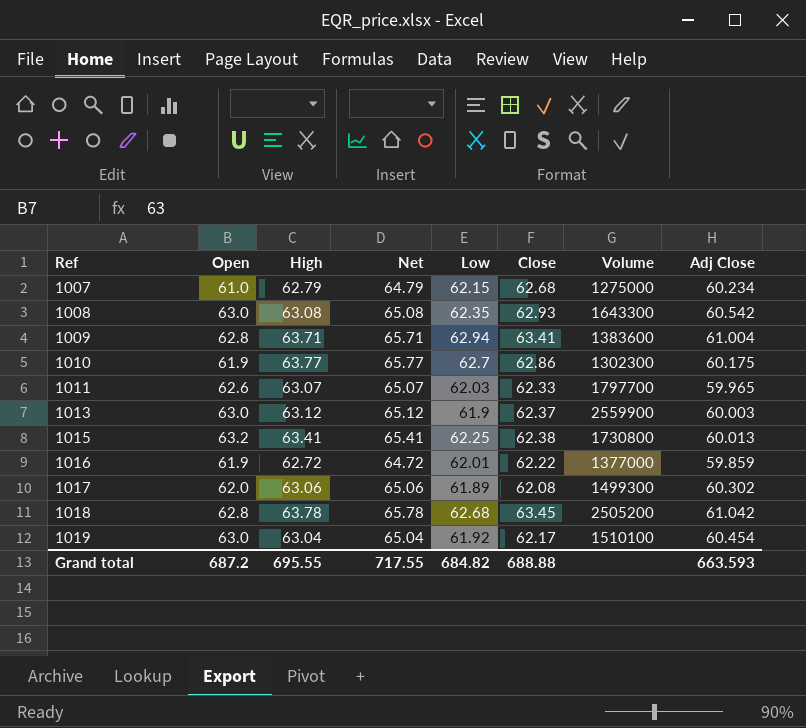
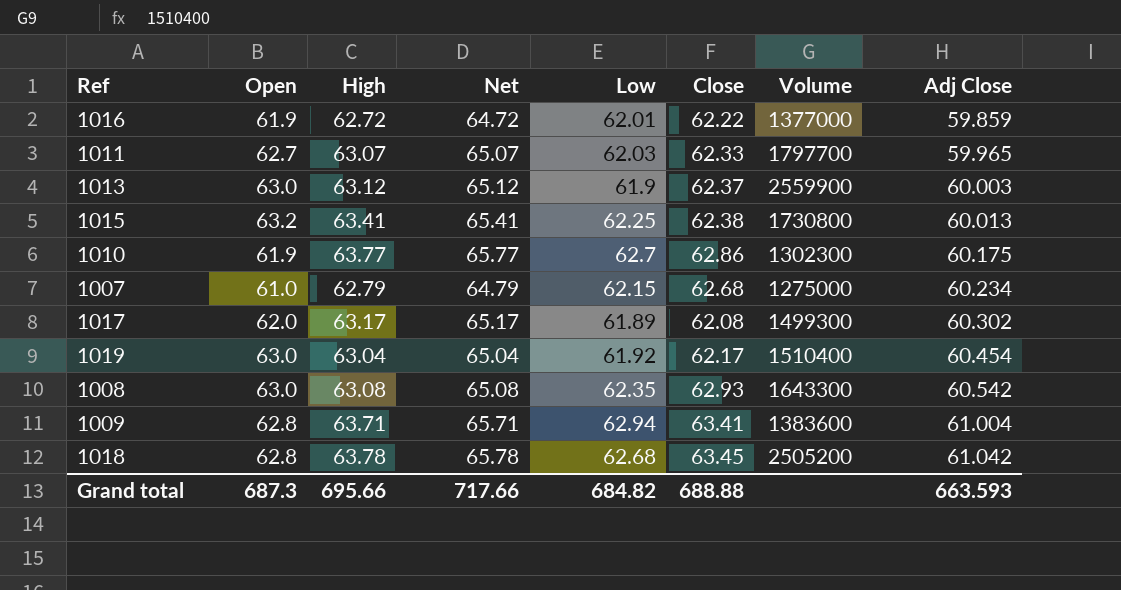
row order: Ref ascending -> Adj Close ascending
1011 | Open: 62.6 -> 62.7
1017 | High: 63.06 -> 63.17
1017 | Net: 65.06 -> 65.17
1019 | Volume: 1510100 -> 1510400
Grand total | Open: 687.2 -> 687.3
Grand total | High: 695.55 -> 695.66
Grand total | Net: 717.55 -> 717.66

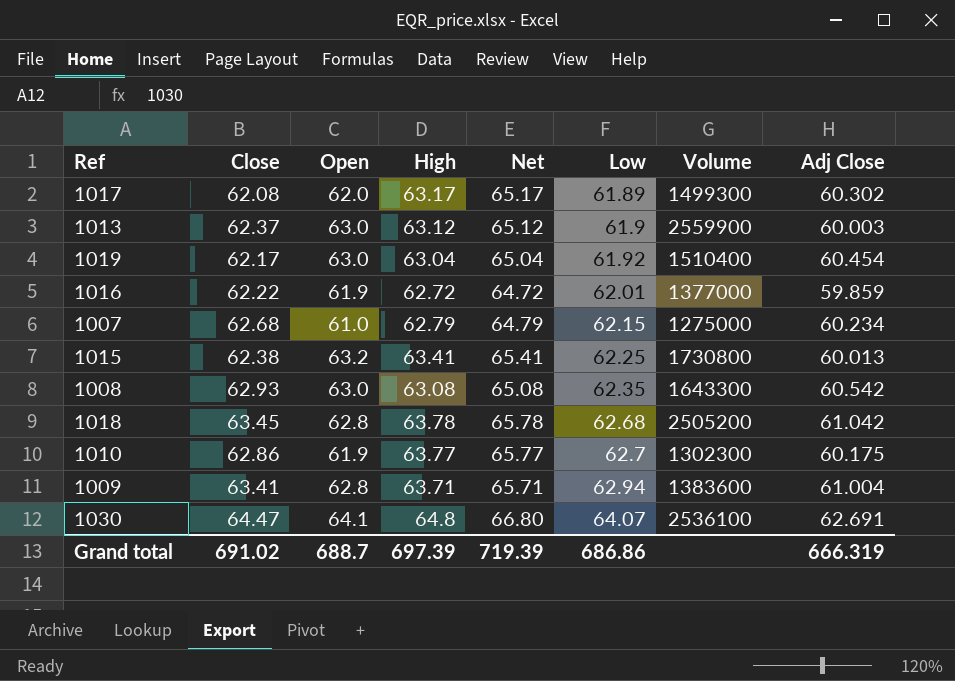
row order: Adj Close ascending -> Low ascending
column Close | position: 6 -> 2
row 1011: 62.7 | 63.07 | 65.07 | 62.03 | 62.33 | 1797700 | 59.965 -> none
row 1030: none -> 64.47 | 64.1 | 64.8 | 66.80 | 64.07 | 2536100 | 62.691
Grand total | Close: 688.88 -> 691.02
Grand total | Open: 687.3 -> 688.7
Grand total | High: 695.66 -> 697.39
Grand total | Net: 717.66 -> 719.39
Grand total | Low: 684.82 -> 686.86
Grand total | Adj Close: 663.593 -> 666.319

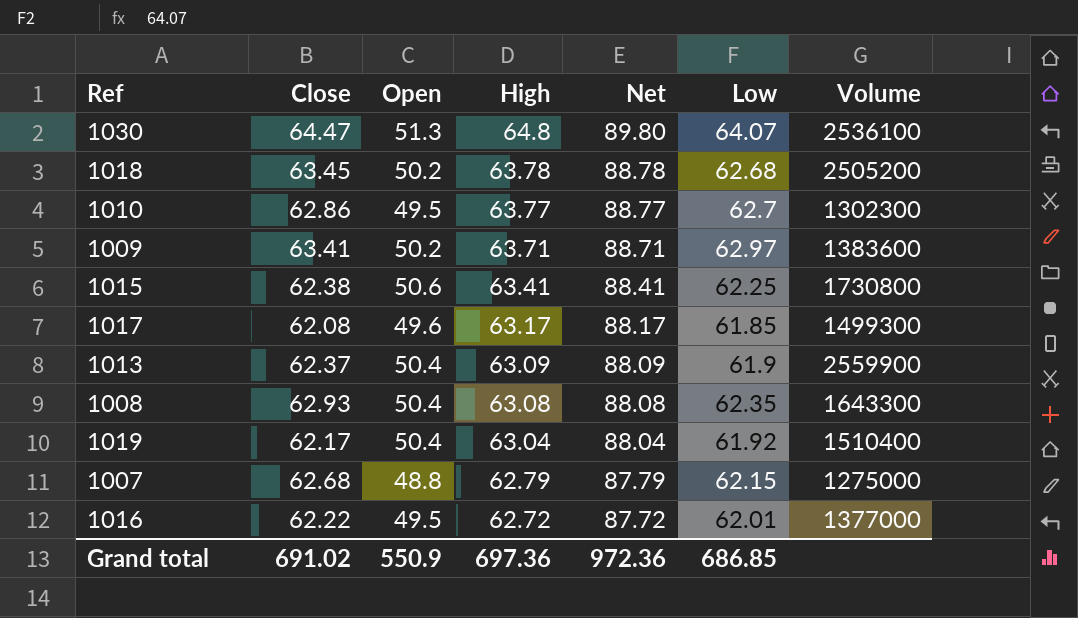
row order: Low ascending -> High descending
column Adj Close | position: 8 -> none
column Net | formula: [High] + 2 -> [High] + 25
1030 | Open: 64.1 -> 51.3
1018 | Open: 62.8 -> 50.2
1010 | Open: 61.9 -> 49.5
1009 | Open: 62.8 -> 50.2
1009 | Low: 62.94 -> 62.97
1015 | Open: 63.2 -> 50.6
1017 | Open: 62.0 -> 49.6
1017 | Low: 61.89 -> 61.85
1013 | Open: 63.0 -> 50.4
1013 | High: 63.12 -> 63.09
1008 | Open: 63.0 -> 50.4
1019 | Open: 63.0 -> 50.4
1007 | Open: 61.0 -> 48.8
1016 | Open: 61.9 -> 49.5
Grand total | Open: 688.7 -> 550.9
Grand total | High: 697.39 -> 697.36
Grand total | Net: 719.39 -> 972.36
Grand total | Low: 686.86 -> 686.85

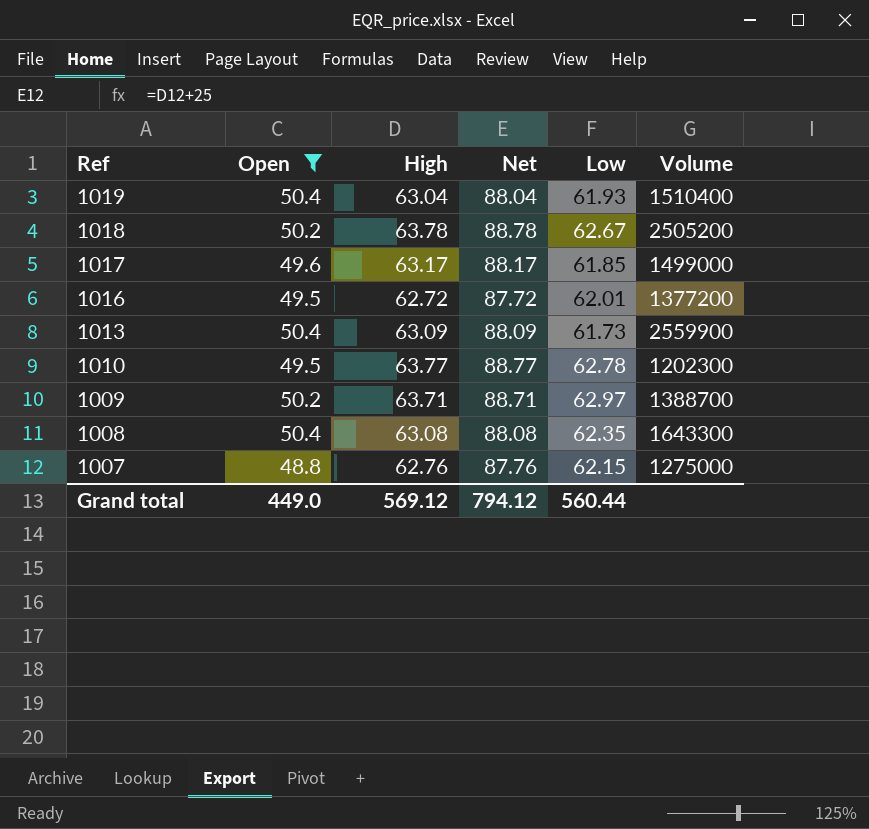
filter: none -> Open <= 50.4
row order: High descending -> Ref descending
column Close | position: 2 -> none
1019 | Low: 61.92 -> 61.93
1018 | Low: 62.68 -> 62.67
1017 | Volume: 1499300 -> 1499000
1016 | Volume: 1377000 -> 1377200
1013 | Low: 61.9 -> 61.73
1010 | Low: 62.7 -> 62.78
1010 | Volume: 1302300 -> 1202300
1009 | Volume: 1383600 -> 1388700
1007 | High: 62.79 -> 62.76
1007 | Net: 87.79 -> 87.76
Grand total | Open: 550.9 -> 449.0
Grand total | High: 697.36 -> 569.12
Grand total | Net: 972.36 -> 794.12
Grand total | Low: 686.85 -> 560.44

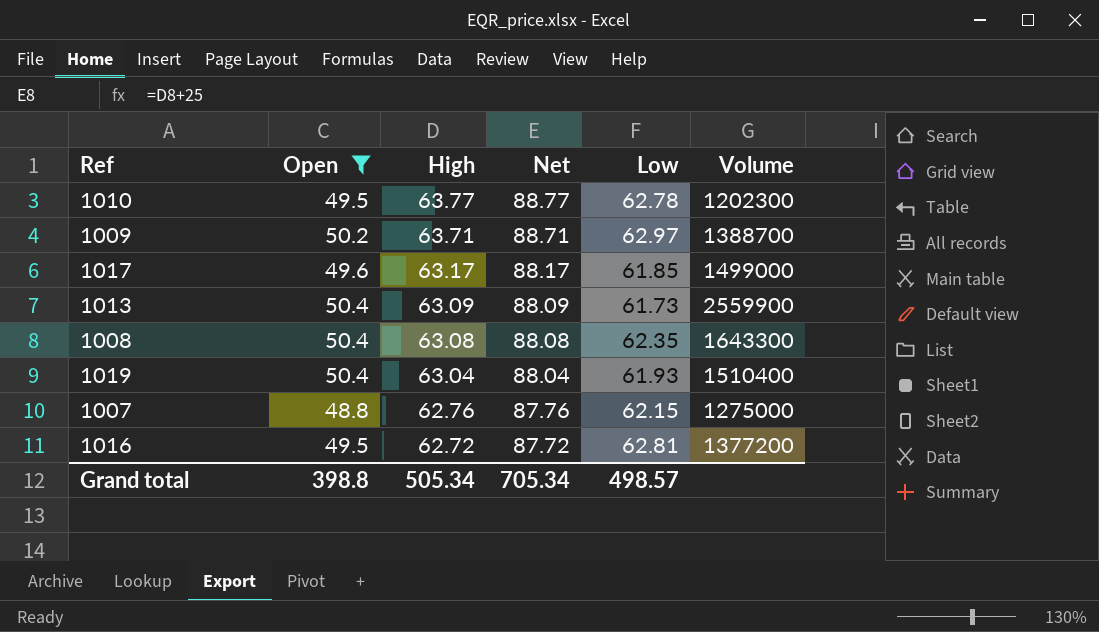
row order: Ref descending -> High descending
row 1018: 50.2 | 63.78 | 88.78 | 62.67 | 2505200 -> none
1016 | Low: 62.01 -> 62.81
Grand total | Open: 449.0 -> 398.8
Grand total | High: 569.12 -> 505.34
Grand total | Net: 794.12 -> 705.34
Grand total | Low: 560.44 -> 498.57

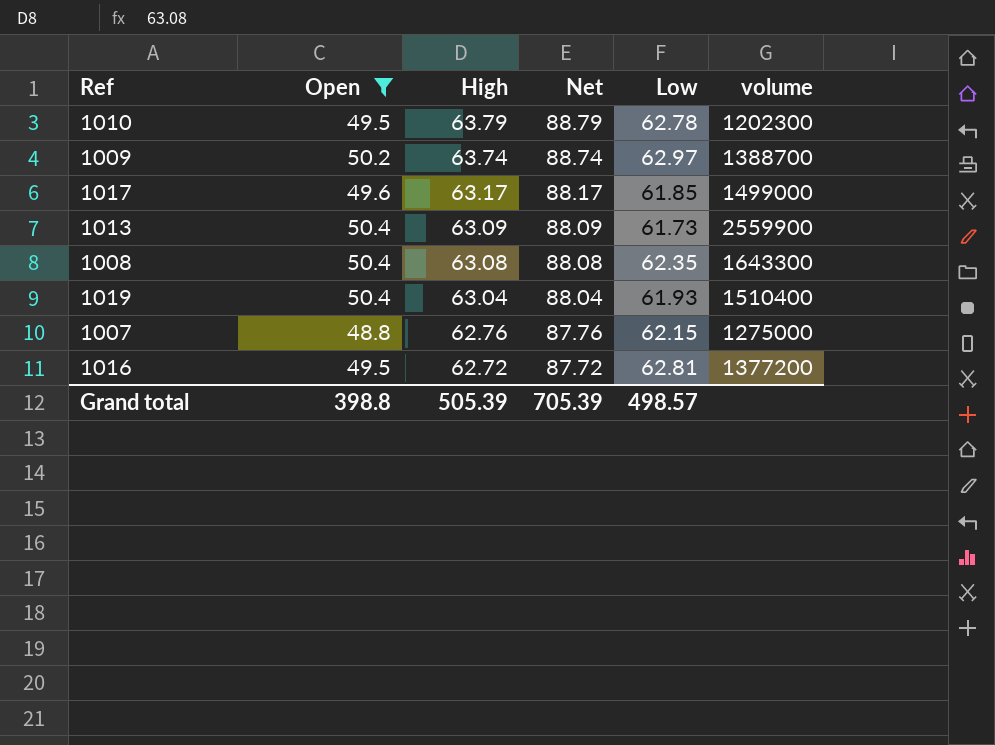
column name: Volume -> volume
1010 | High: 63.77 -> 63.79
1010 | Net: 88.77 -> 88.79
1009 | High: 63.71 -> 63.74
1009 | Net: 88.71 -> 88.74
Grand total | High: 505.34 -> 505.39
Grand total | Net: 705.34 -> 705.39

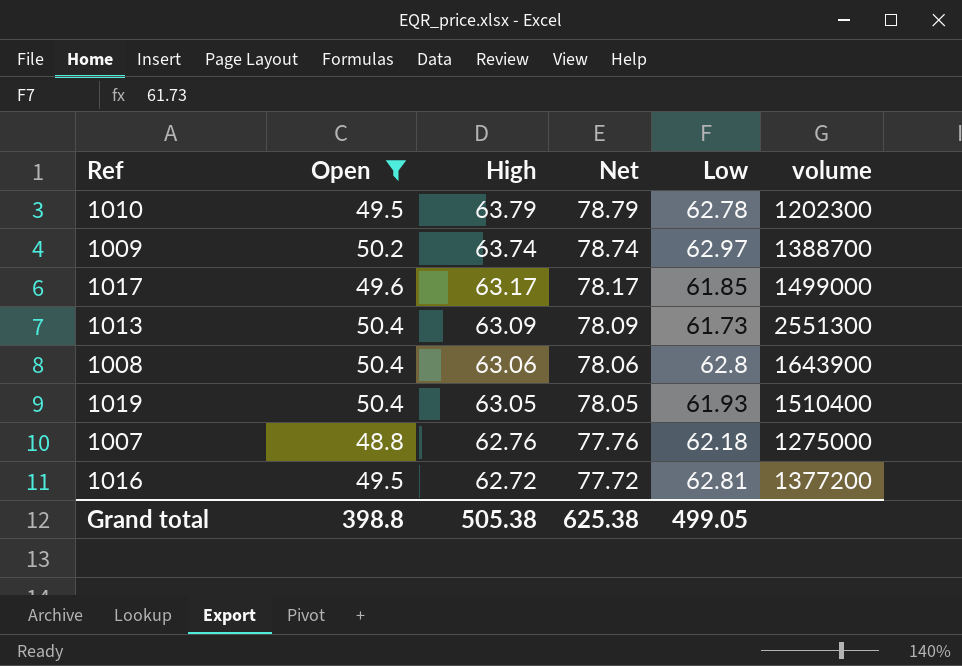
column Net | formula: [High] + 25 -> [High] + 15
1013 | volume: 2559900 -> 2551300
1008 | High: 63.08 -> 63.06
1008 | Low: 62.35 -> 62.8
1008 | volume: 1643300 -> 1643900
1019 | High: 63.04 -> 63.05
1007 | Low: 62.15 -> 62.18
Grand total | High: 505.39 -> 505.38
Grand total | Net: 705.39 -> 625.38
Grand total | Low: 498.57 -> 499.05

